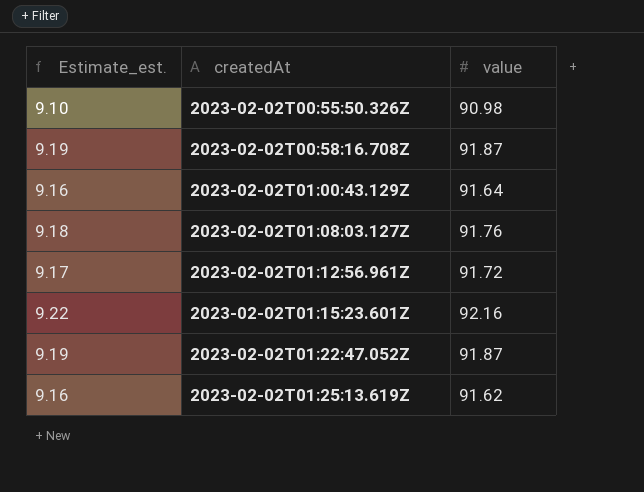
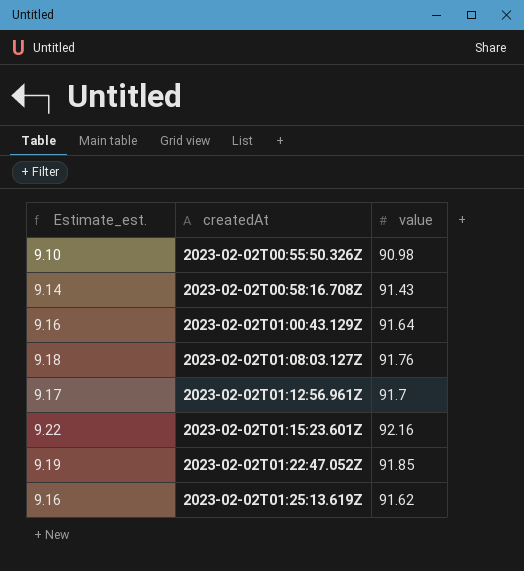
2023-02-02T00:58:16.708Z | Estimate_est.: 9.19 -> 9.14
2023-02-02T00:58:16.708Z | value: 91.87 -> 91.43
2023-02-02T01:12:56.961Z | value: 91.72 -> 91.7
2023-02-02T01:22:47.052Z | value: 91.87 -> 91.85

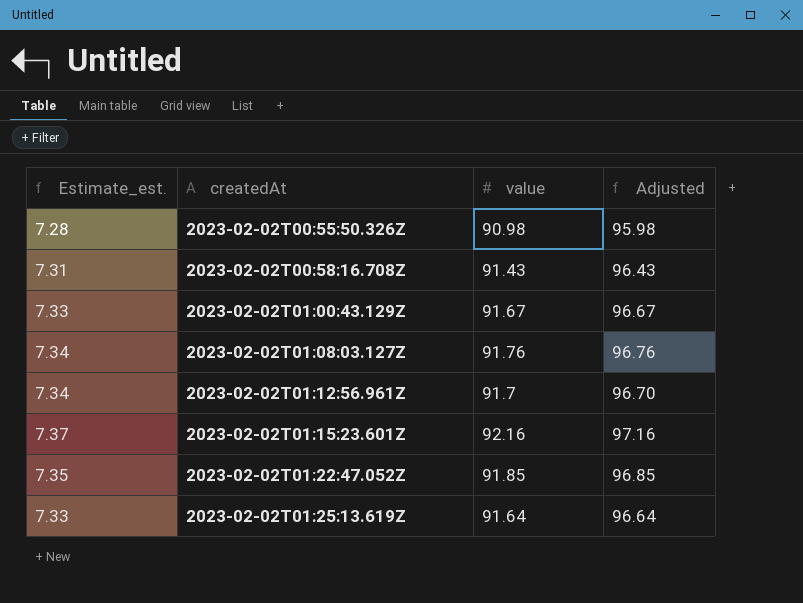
column Estimate_est. | formula: [value] * 0.1 -> [value] * 0.08
column Adjusted | formula: none -> [value] + 5
2023-02-02T01:00:43.129Z | value: 91.64 -> 91.67
2023-02-02T01:25:13.619Z | value: 91.62 -> 91.64

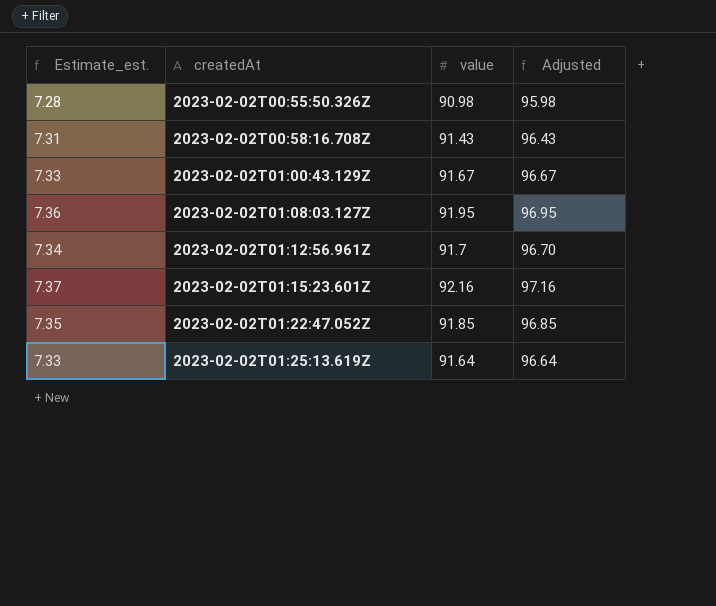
2023-02-02T01:08:03.127Z | Estimate_est.: 7.34 -> 7.36
2023-02-02T01:08:03.127Z | value: 91.76 -> 91.95
2023-02-02T01:08:03.127Z | Adjusted: 96.76 -> 96.95

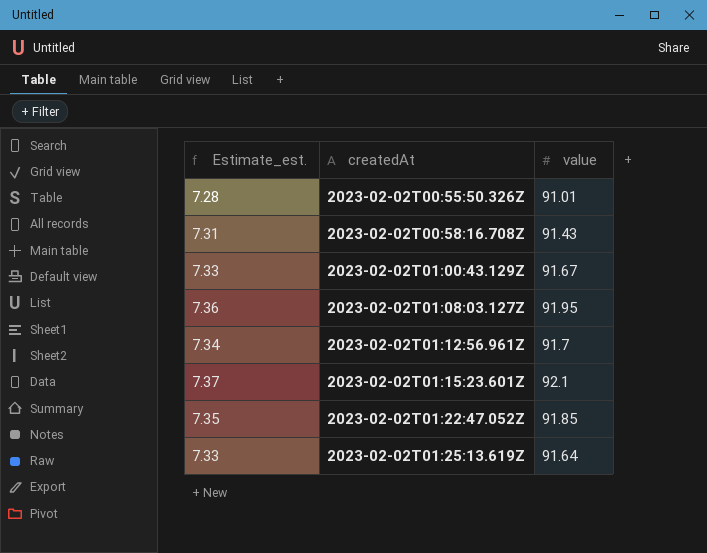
column Adjusted | formula: [value] + 5 -> none
2023-02-02T00:55:50.326Z | value: 90.98 -> 91.01
2023-02-02T01:15:23.601Z | value: 92.16 -> 92.1

